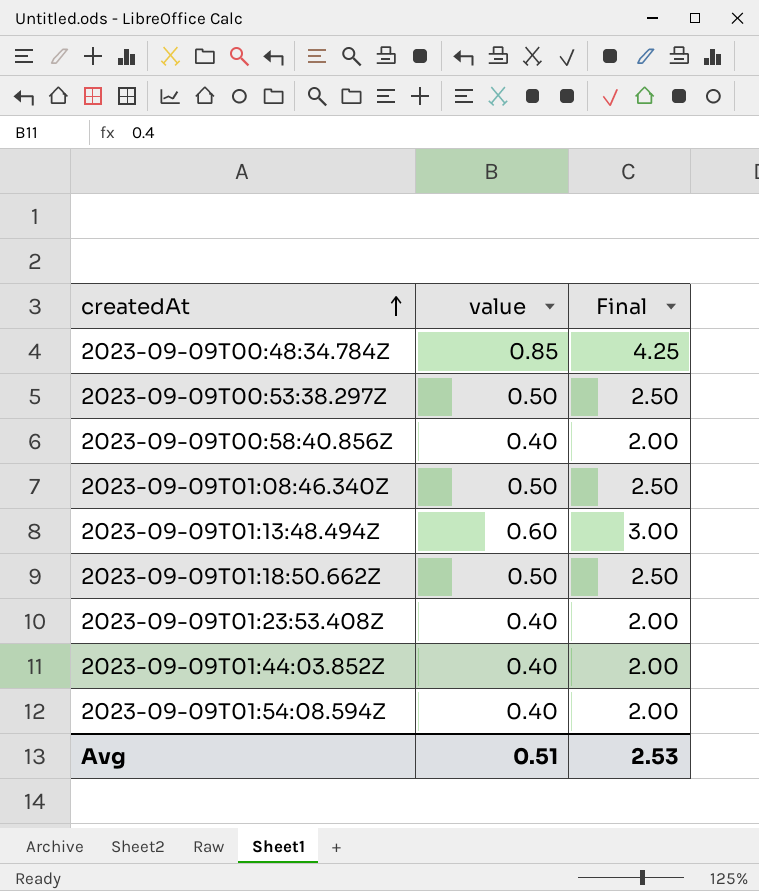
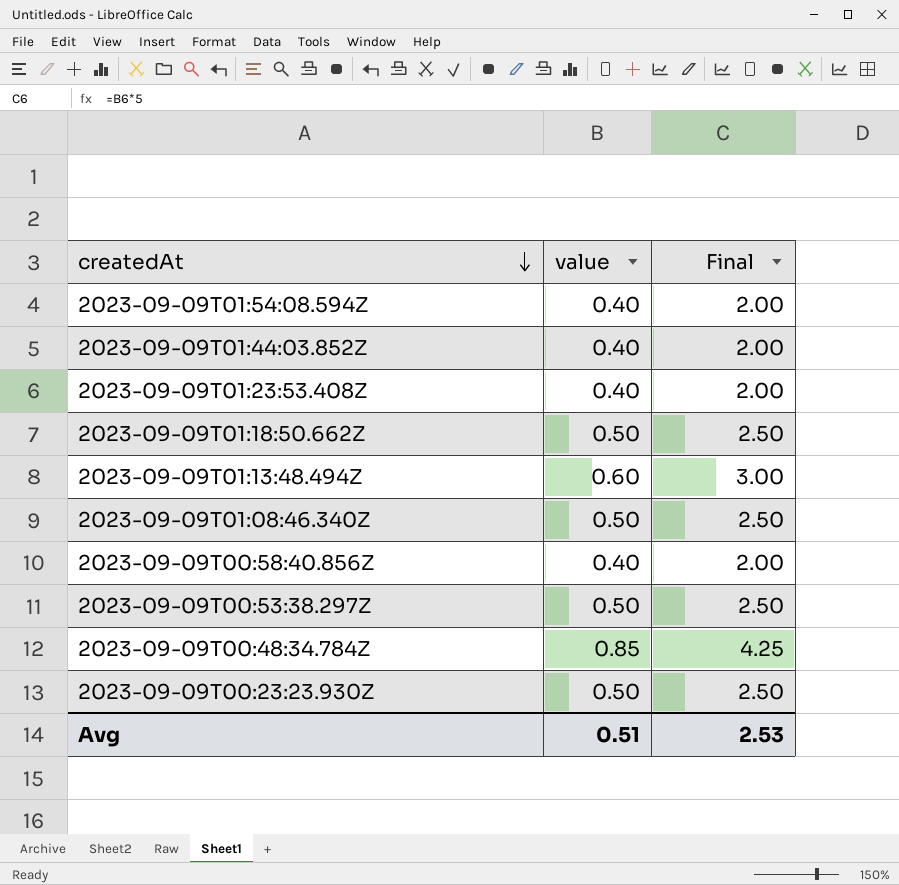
row order: createdAt ascending -> createdAt descending
row 2023-09-09T00:23:23.930Z: none -> 0.50 | 2.50

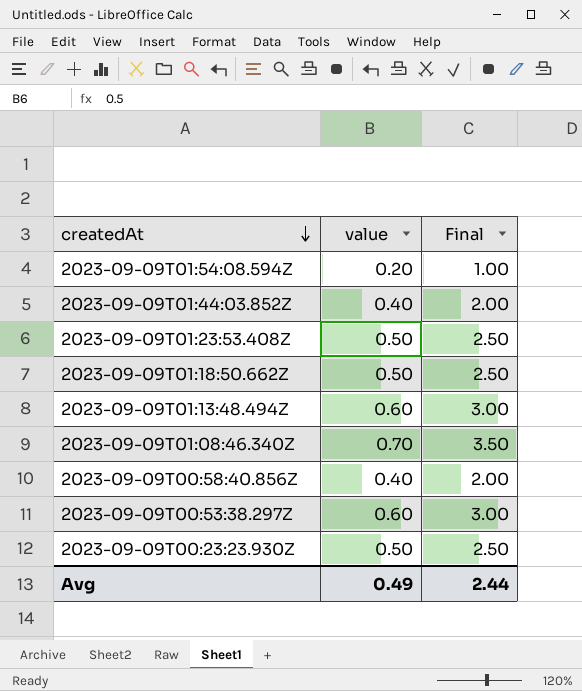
row 2023-09-09T00:48:34.784Z: 0.85 | 4.25 -> none
2023-09-09T01:54:08.594Z | value: 0.40 -> 0.20
2023-09-09T01:54:08.594Z | Final: 2.00 -> 1.00
2023-09-09T01:23:53.408Z | value: 0.40 -> 0.50
2023-09-09T01:23:53.408Z | Final: 2.00 -> 2.50
2023-09-09T01:08:46.340Z | value: 0.50 -> 0.70
2023-09-09T01:08:46.340Z | Final: 2.50 -> 3.50
2023-09-09T00:53:38.297Z | value: 0.50 -> 0.60
2023-09-09T00:53:38.297Z | Final: 2.50 -> 3.00
Avg | value: 0.51 -> 0.49
Avg | Final: 2.53 -> 2.44

